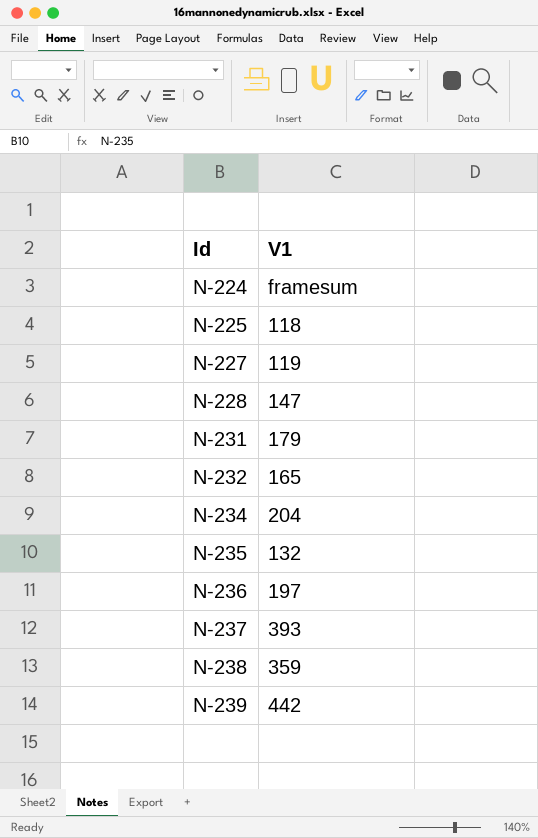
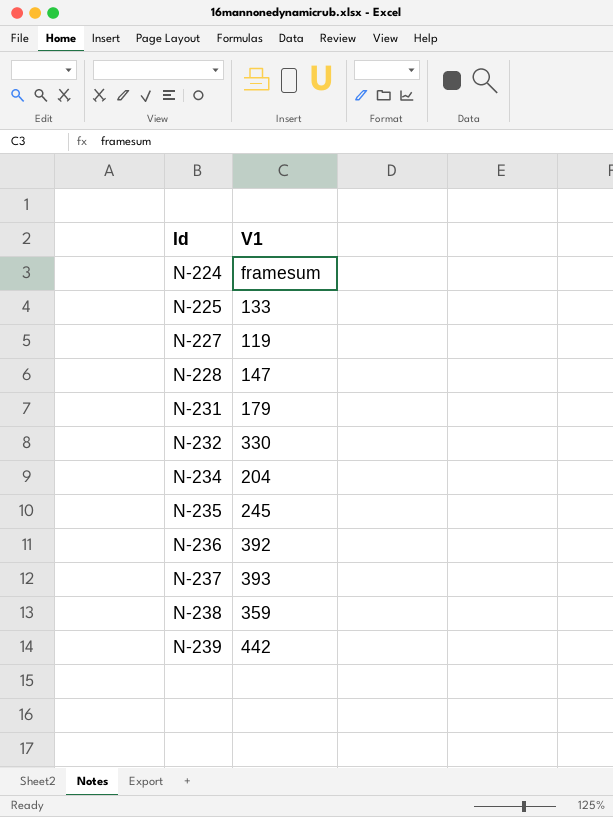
N-225 | V1: 118 -> 133
N-232 | V1: 165 -> 330
N-235 | V1: 132 -> 245
N-236 | V1: 197 -> 392

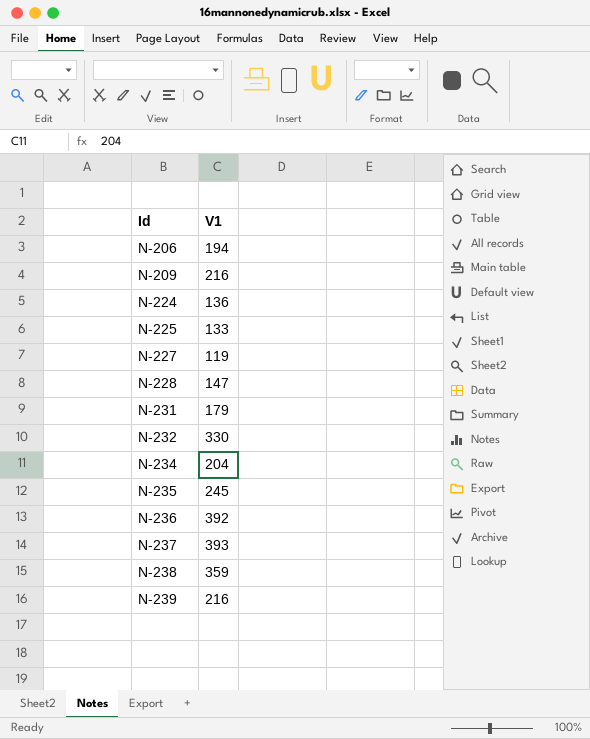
row N-206: none -> 194
row N-209: none -> 216
N-224 | V1: framesum -> 136
N-239 | V1: 442 -> 216

